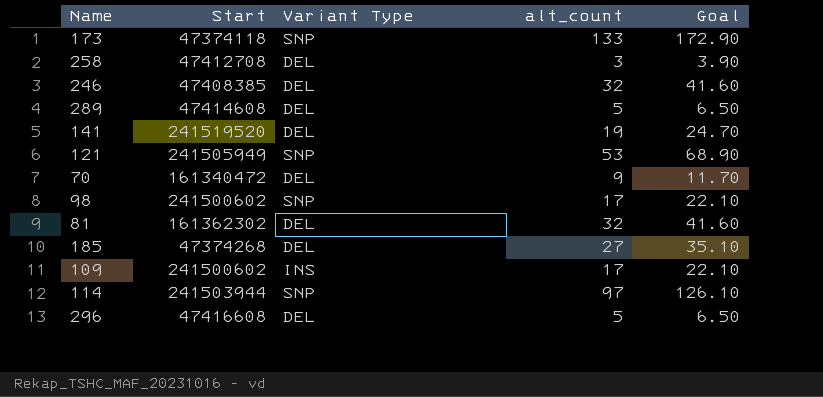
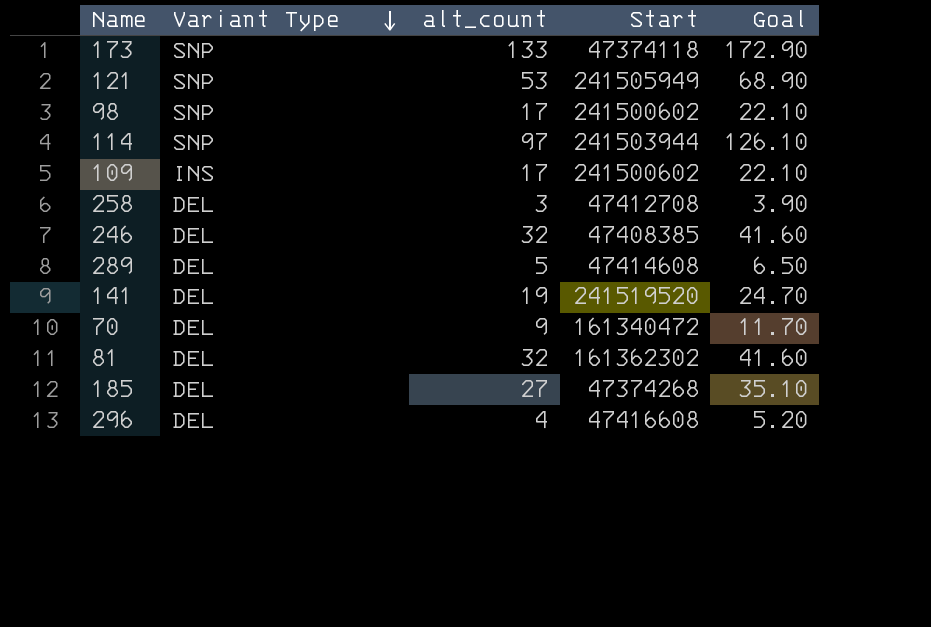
row order: none -> Variant Type descending
column Start | position: 2 -> 4
296 | alt_count: 5 -> 4
296 | Goal: 6.50 -> 5.20

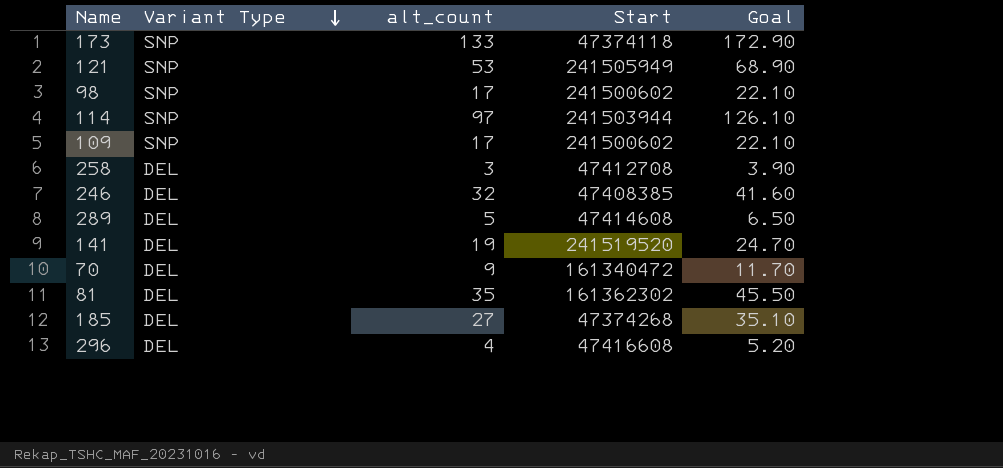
109 | Variant Type: INS -> SNP
81 | alt_count: 32 -> 35
81 | Goal: 41.60 -> 45.50

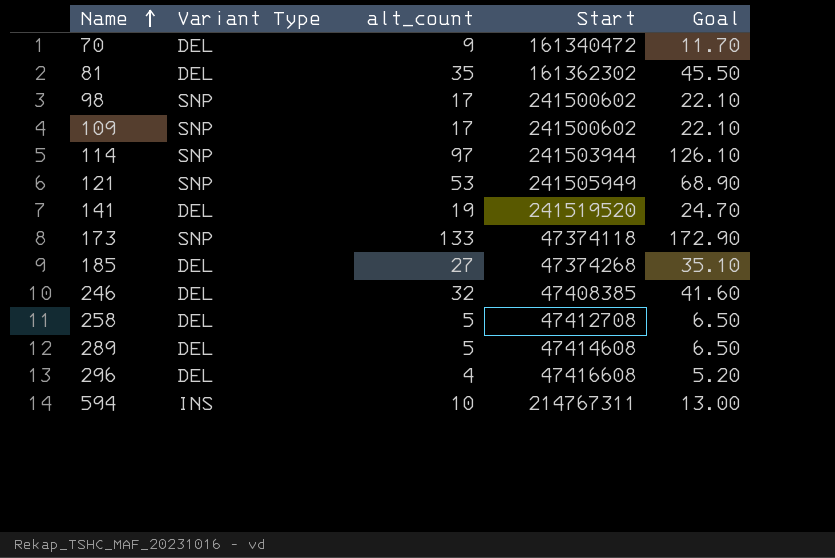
row order: Variant Type descending -> Name ascending
258 | alt_count: 3 -> 5
258 | Goal: 3.90 -> 6.50
row 594: none -> INS | 10 | 214767311 | 13.00

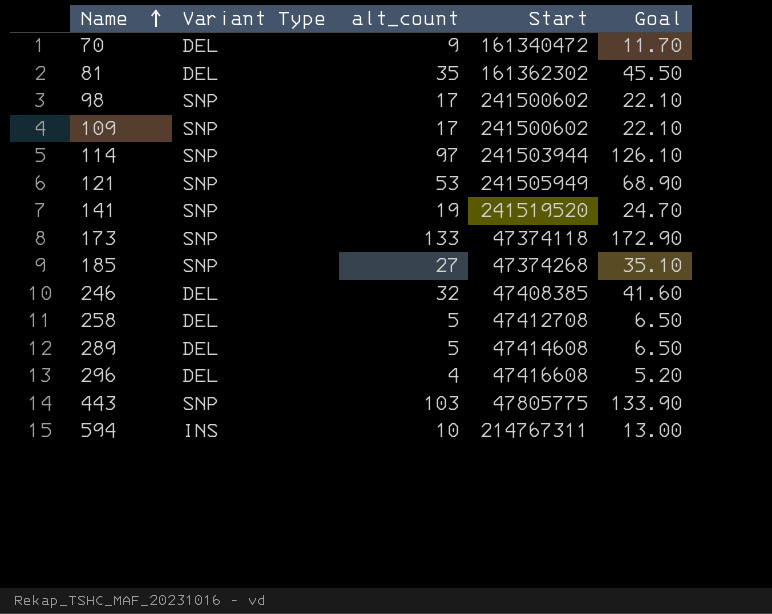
141 | Variant Type: DEL -> SNP
185 | Variant Type: DEL -> SNP
row 443: none -> SNP | 103 | 47805775 | 133.90

